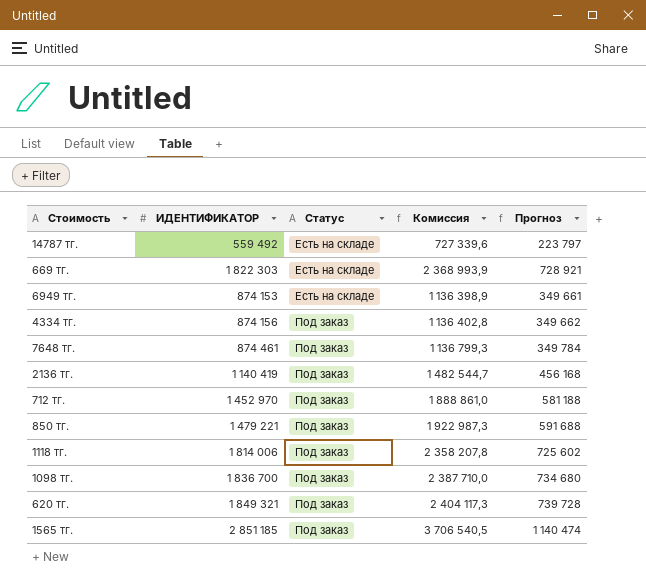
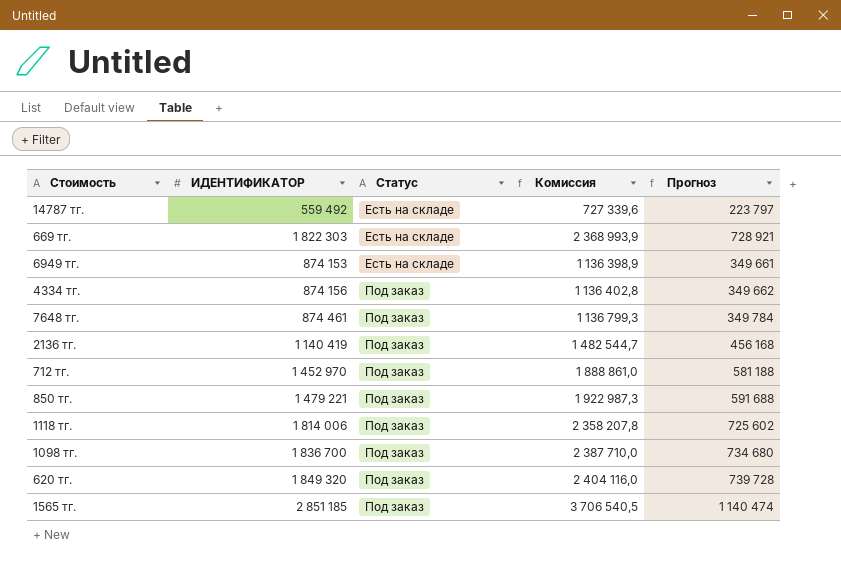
620 тг. | ИДЕНТИФИКАТОР: 1 849 321 -> 1 849 320
620 тг. | Комиссия: 2 404 117,3 -> 2 404 116,0

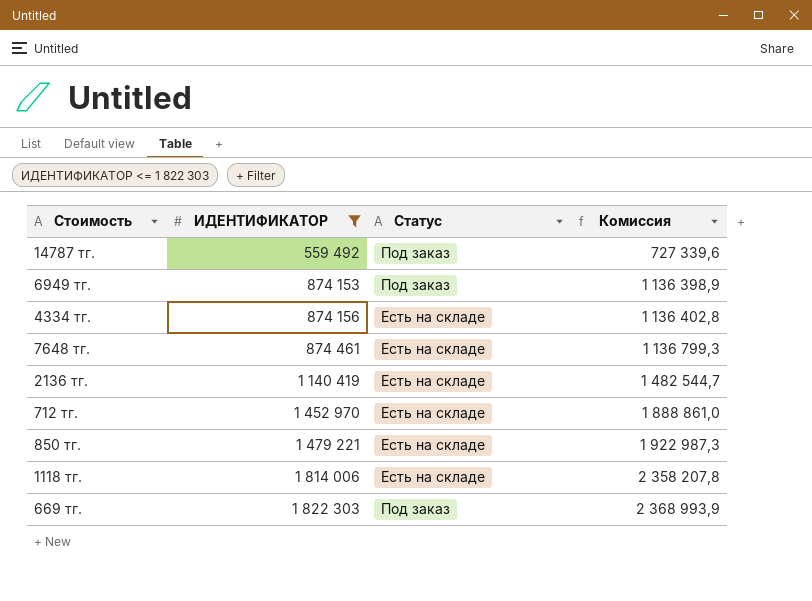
filter: none -> ИДЕНТИФИКАТОР <= 1 822 303
row order: Статус ascending -> ИДЕНТИФИКАТОР ascending
column Прогноз | formula: [ИДЕНТИФИКАТОР] * 0,4 -> none
14787 тг. | Статус: Есть на складе -> Под заказ
6949 тг. | Статус: Есть на складе -> Под заказ
4334 тг. | Статус: Под заказ -> Есть на складе
7648 тг. | Статус: Под заказ -> Есть на складе
2136 тг. | Статус: Под заказ -> Есть на складе
712 тг. | Статус: Под заказ -> Есть на складе
850 тг. | Статус: Под заказ -> Есть на складе
1118 тг. | Статус: Под заказ -> Есть на складе
669 тг. | Статус: Есть на складе -> Под заказ

